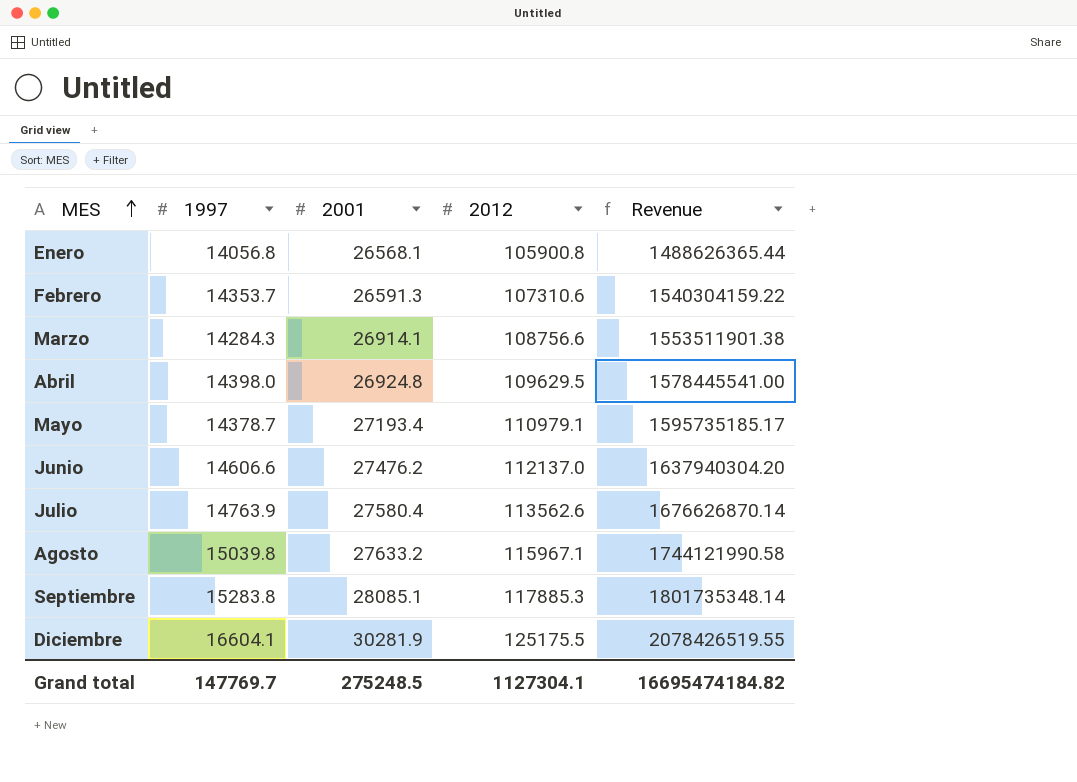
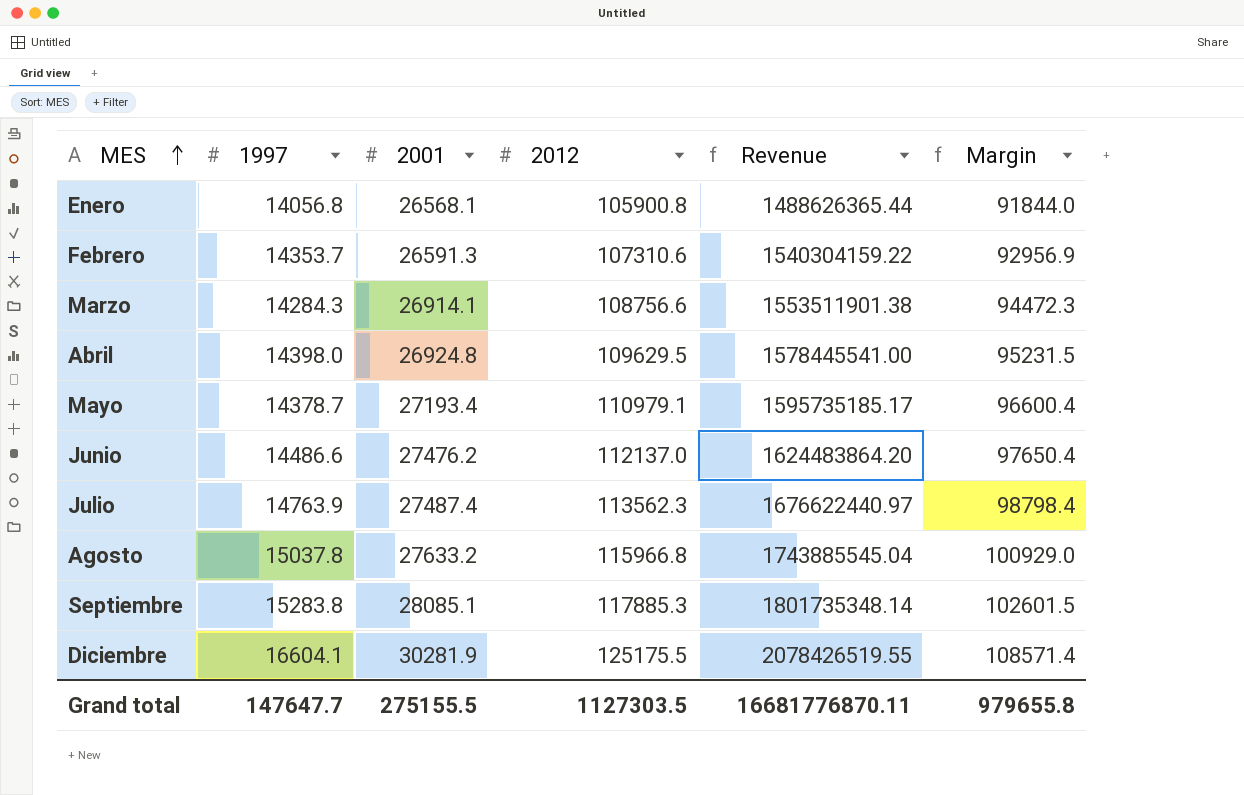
column Margin | formula: none -> [2012] - [1997]
Junio | 1997: 14606.6 -> 14486.6
Junio | Revenue: 1637940304.20 -> 1624483864.20
Julio | 2001: 27580.4 -> 27487.4
Julio | 2012: 113562.6 -> 113562.3
Julio | Revenue: 1676626870.14 -> 1676622440.97
Agosto | 1997: 15039.8 -> 15037.8
Agosto | 2012: 115967.1 -> 115966.8
Agosto | Revenue: 1744121990.58 -> 1743885545.04
Grand total | 1997: 147769.7 -> 147647.7
Grand total | 2001: 275248.5 -> 275155.5
Grand total | 2012: 1127304.1 -> 1127303.5
Grand total | Revenue: 16695474184.82 -> 16681776870.11

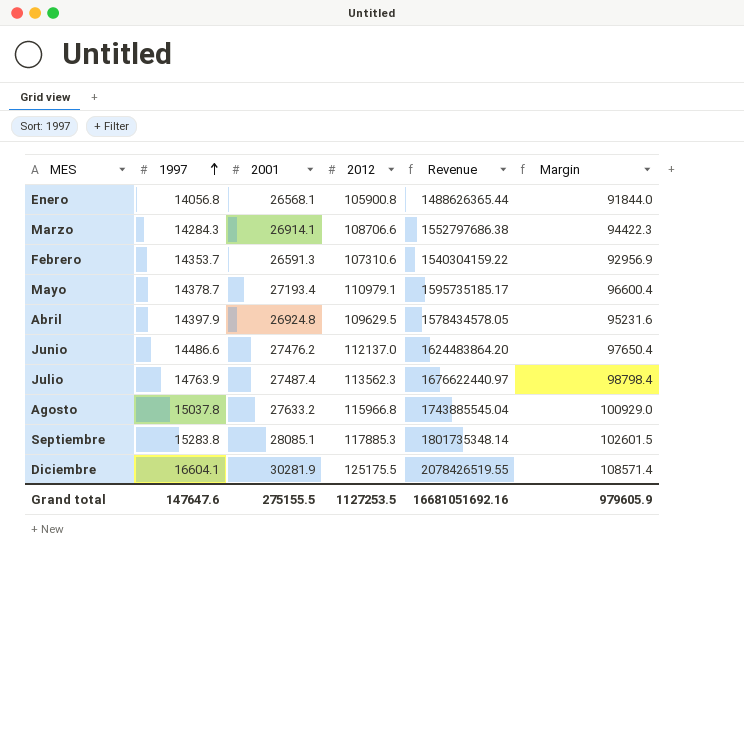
row order: MES ascending -> 1997 ascending
Marzo | 2012: 108756.6 -> 108706.6
Marzo | Revenue: 1553511901.38 -> 1552797686.38
Marzo | Margin: 94472.3 -> 94422.3
Abril | 1997: 14398.0 -> 14397.9
Abril | Revenue: 1578445541.00 -> 1578434578.05
Abril | Margin: 95231.5 -> 95231.6
Grand total | 1997: 147647.7 -> 147647.6
Grand total | 2012: 1127303.5 -> 1127253.5
Grand total | Revenue: 16681776870.11 -> 16681051692.16
Grand total | Margin: 979655.8 -> 979605.9

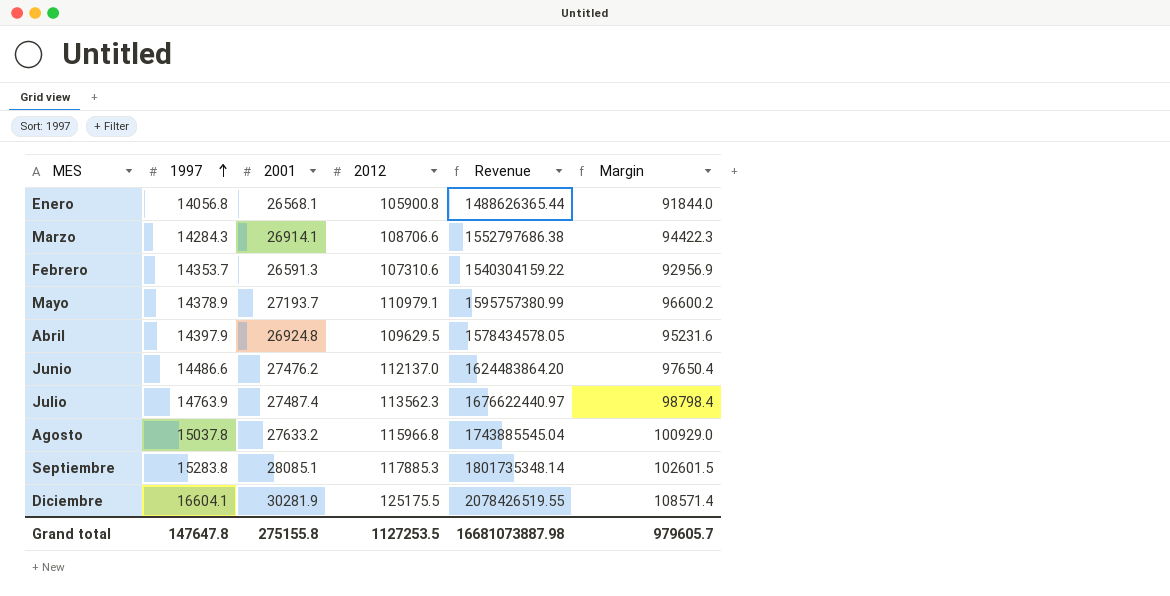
Mayo | 1997: 14378.7 -> 14378.9
Mayo | 2001: 27193.4 -> 27193.7
Mayo | Revenue: 1595735185.17 -> 1595757380.99
Mayo | Margin: 96600.4 -> 96600.2
Grand total | 1997: 147647.6 -> 147647.8
Grand total | 2001: 275155.5 -> 275155.8
Grand total | Revenue: 16681051692.16 -> 16681073887.98
Grand total | Margin: 979605.9 -> 979605.7

